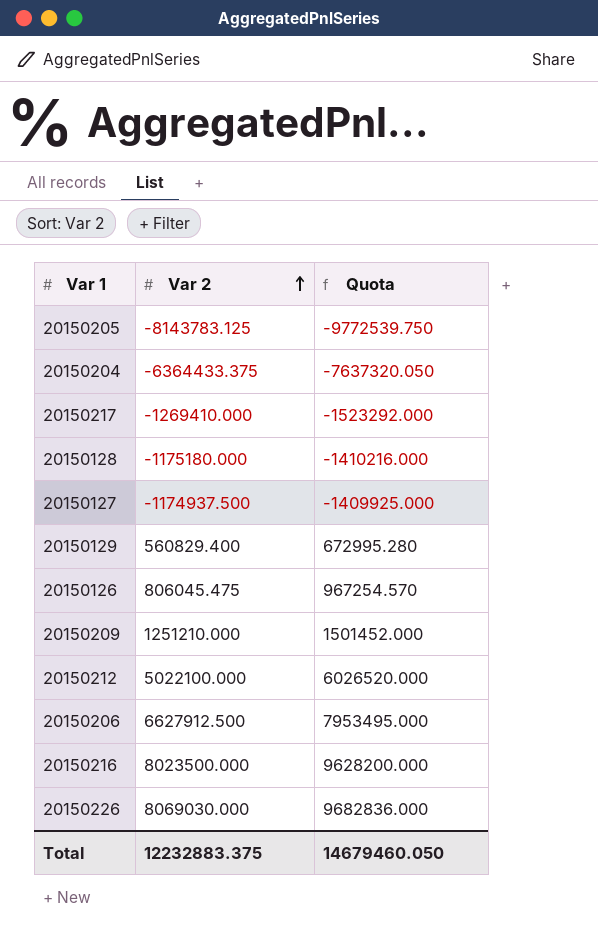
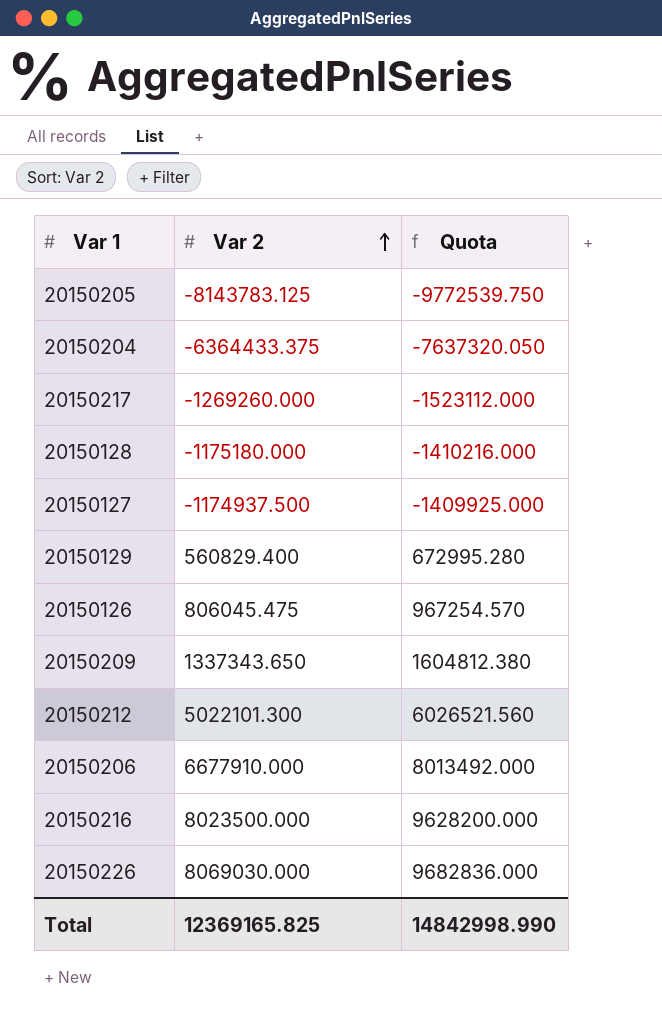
20150217 | Var 2: -1269410.000 -> -1269260.000
20150217 | Quota: -1523292.000 -> -1523112.000
20150209 | Var 2: 1251210.000 -> 1337343.650
20150209 | Quota: 1501452.000 -> 1604812.380
20150212 | Var 2: 5022100.000 -> 5022101.300
20150212 | Quota: 6026520.000 -> 6026521.560
20150206 | Var 2: 6627912.500 -> 6677910.000
20150206 | Quota: 7953495.000 -> 8013492.000
Total | Var 2: 12232883.375 -> 12369165.825
Total | Quota: 14679460.050 -> 14842998.990

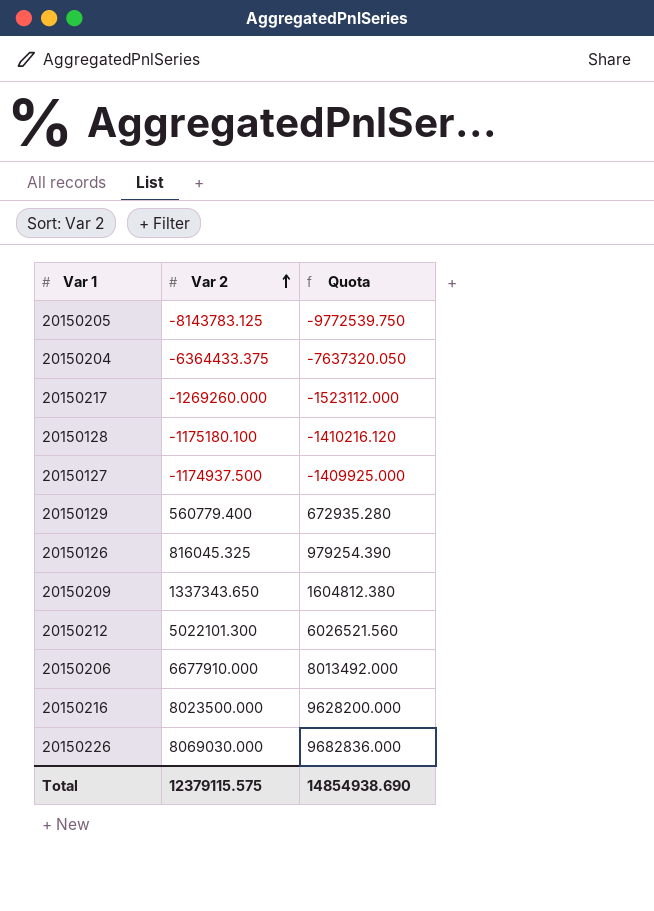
20150128 | Var 2: -1175180.000 -> -1175180.100
20150128 | Quota: -1410216.000 -> -1410216.120
20150129 | Var 2: 560829.400 -> 560779.400
20150129 | Quota: 672995.280 -> 672935.280
20150126 | Var 2: 806045.475 -> 816045.325
20150126 | Quota: 967254.570 -> 979254.390
Total | Var 2: 12369165.825 -> 12379115.575
Total | Quota: 14842998.990 -> 14854938.690

